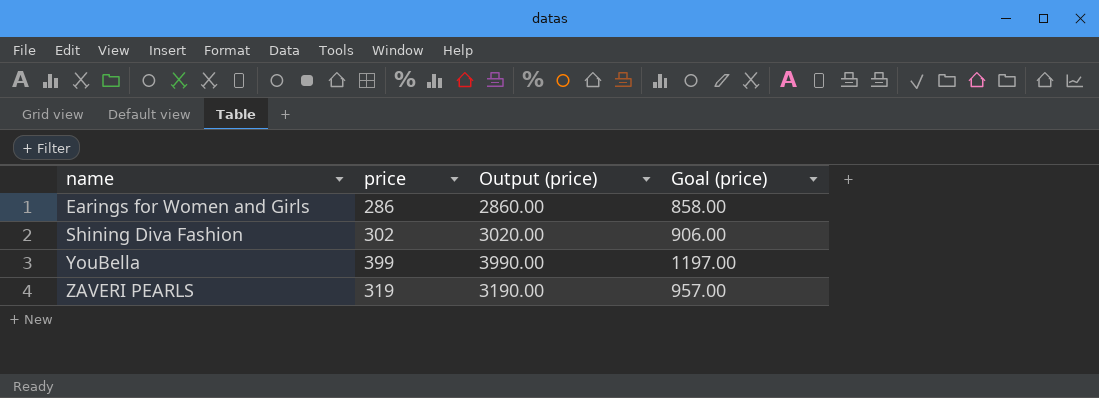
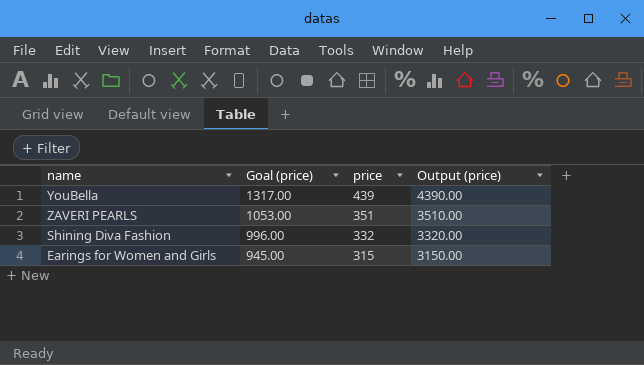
row order: name ascending -> Goal (price) descending
column Goal (price) | position: 4 -> 2
YouBella | Goal (price): 1197.00 -> 1317.00
YouBella | price: 399 -> 439
YouBella | Output (price): 3990.00 -> 4390.00
ZAVERI PEARLS | Goal (price): 957.00 -> 1053.00
ZAVERI PEARLS | price: 319 -> 351
ZAVERI PEARLS | Output (price): 3190.00 -> 3510.00
Shining Diva Fashion | Goal (price): 906.00 -> 996.00
Shining Diva Fashion | price: 302 -> 332
Shining Diva Fashion | Output (price): 3020.00 -> 3320.00
Earings for Women and Girls | Goal (price): 858.00 -> 945.00
Earings for Women and Girls | price: 286 -> 315
Earings for Women and Girls | Output (price): 2860.00 -> 3150.00

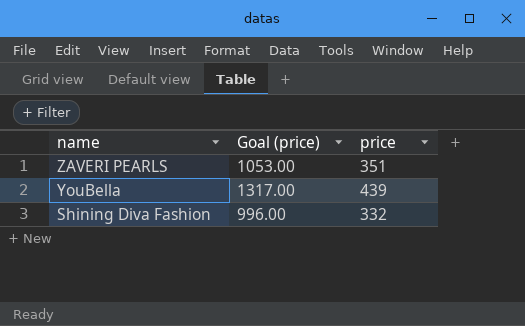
row order: Goal (price) descending -> name descending
column Output (price) | formula: [price] * 10 -> none
row Earings for Women and Girls: 945.00 | 315 | 3150.00 -> none

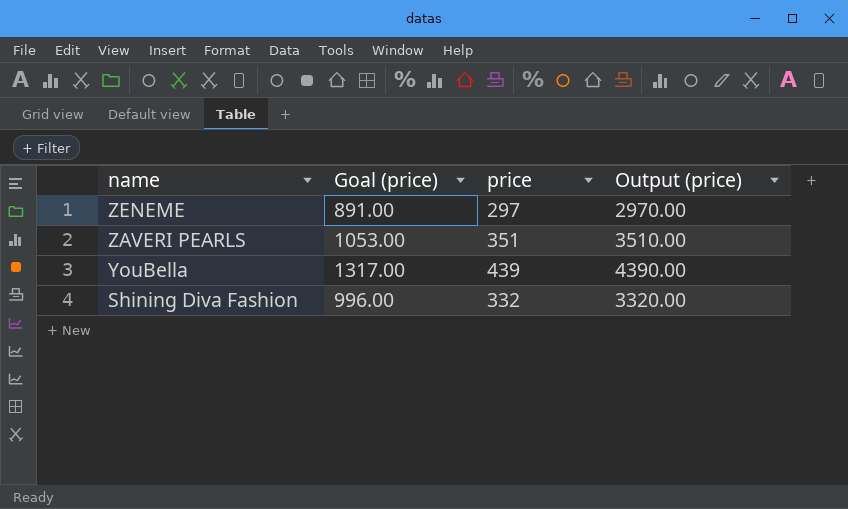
column Output (price) | formula: none -> [price] * 10
row ZENEME: none -> 891.00 | 297 | 2970.00

